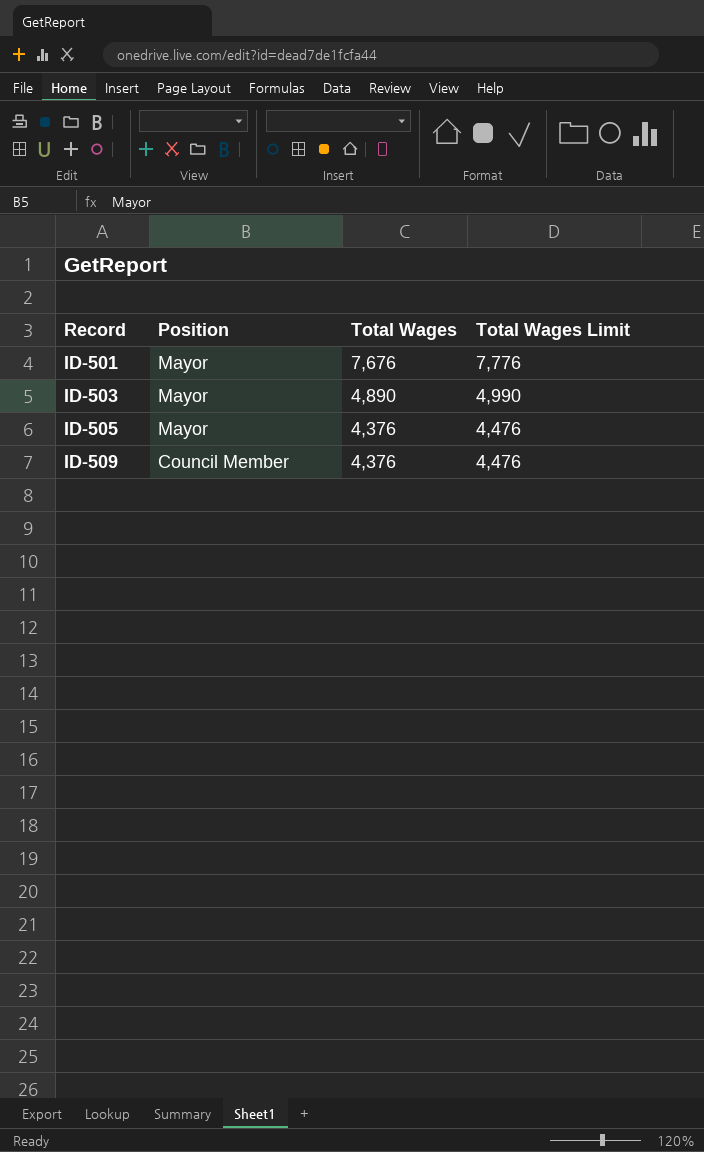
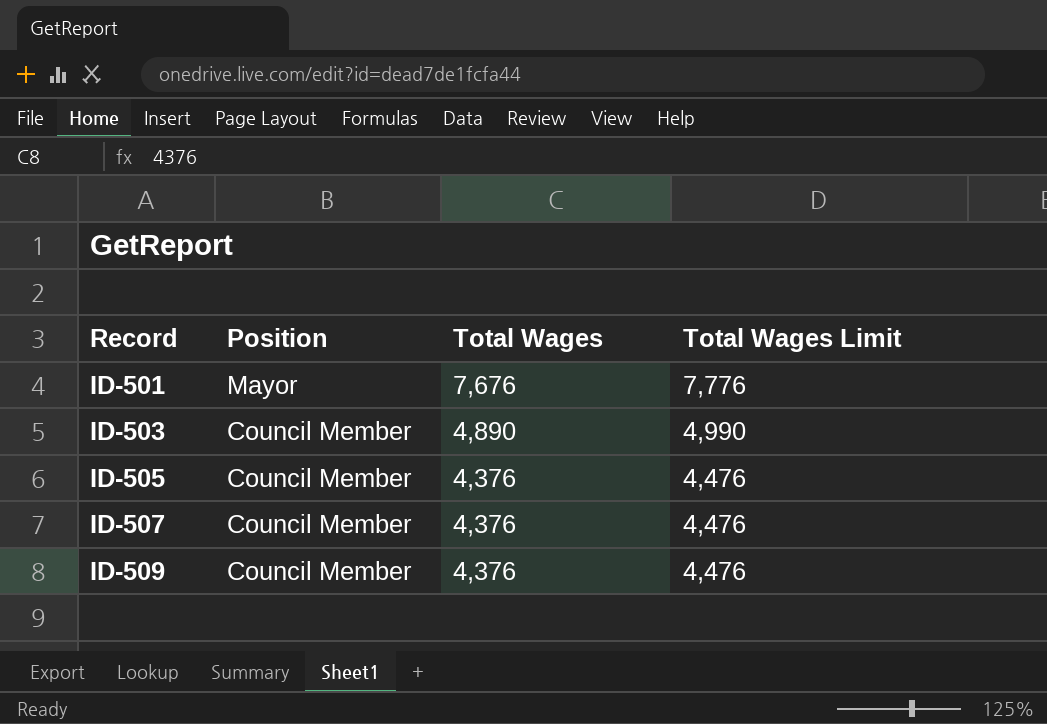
ID-503 | Position: Mayor -> Council Member
ID-505 | Position: Mayor -> Council Member
row ID-507: none -> Council Member | 4,376 | 4,476

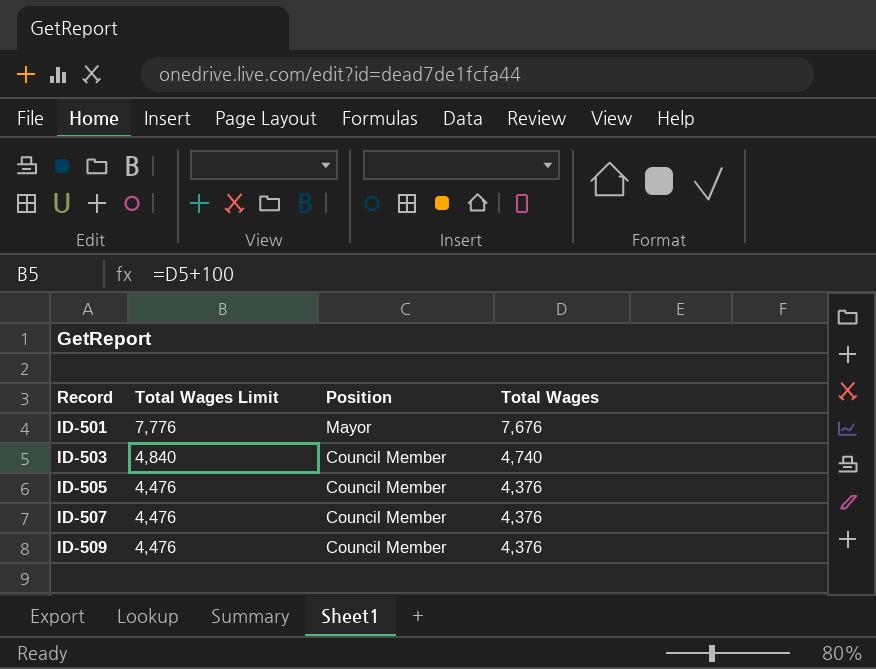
column Total Wages Limit | position: 4 -> 2
ID-503 | Total Wages Limit: 4,990 -> 4,840
ID-503 | Total Wages: 4,890 -> 4,740

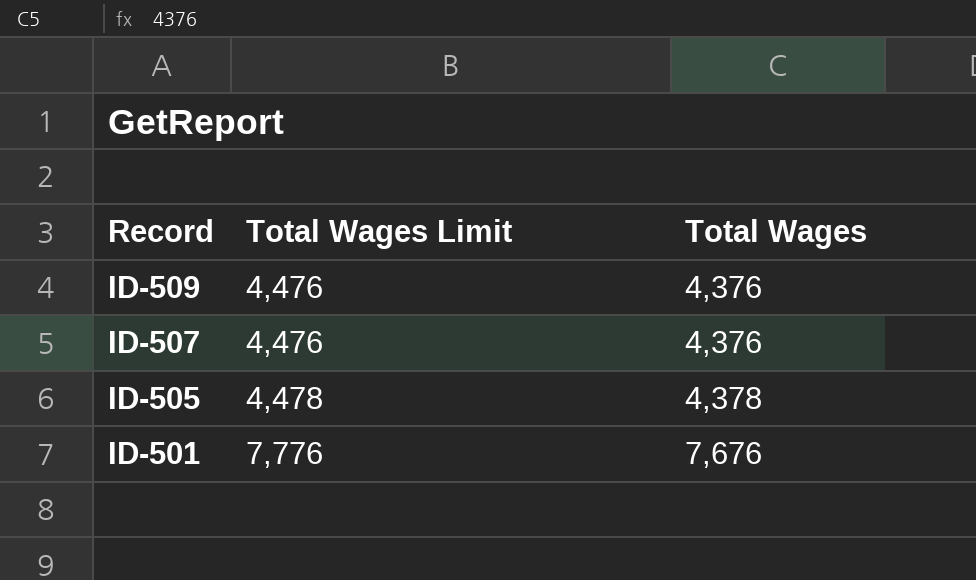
row order: Record ascending -> Record descending
column Position | position: 3 -> none
row ID-503: 4,840 | Council Member | 4,740 -> none
ID-505 | Total Wages Limit: 4,476 -> 4,478
ID-505 | Total Wages: 4,376 -> 4,378

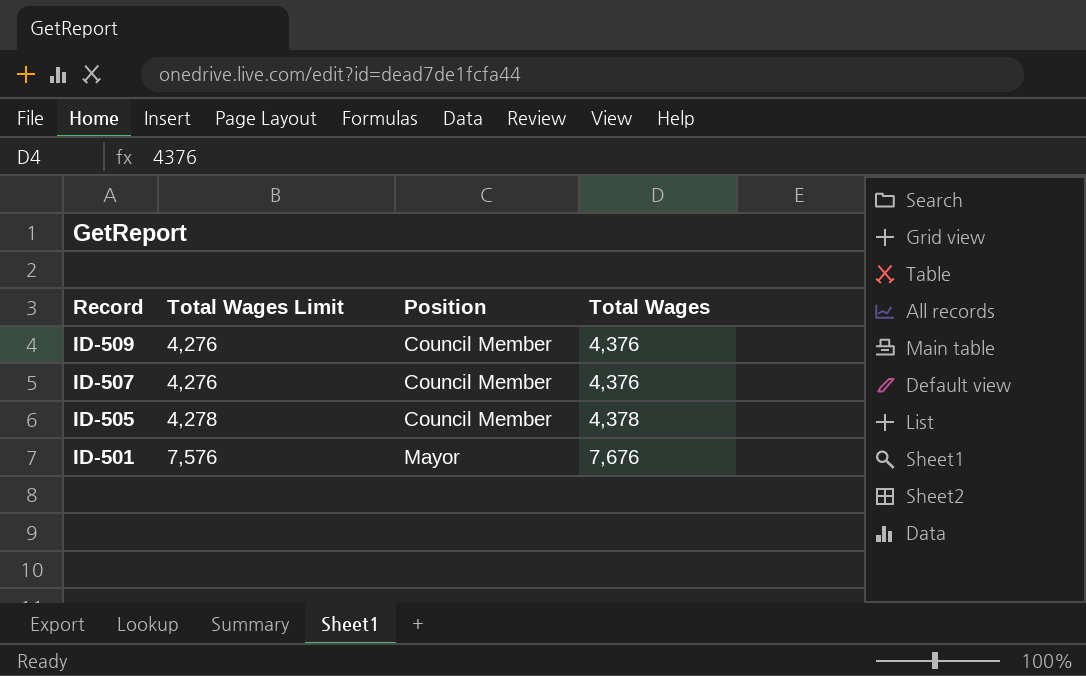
column Total Wages Limit | formula: [Total Wages] + 100 -> [Total Wages] - 100
column Position | position: none -> 3

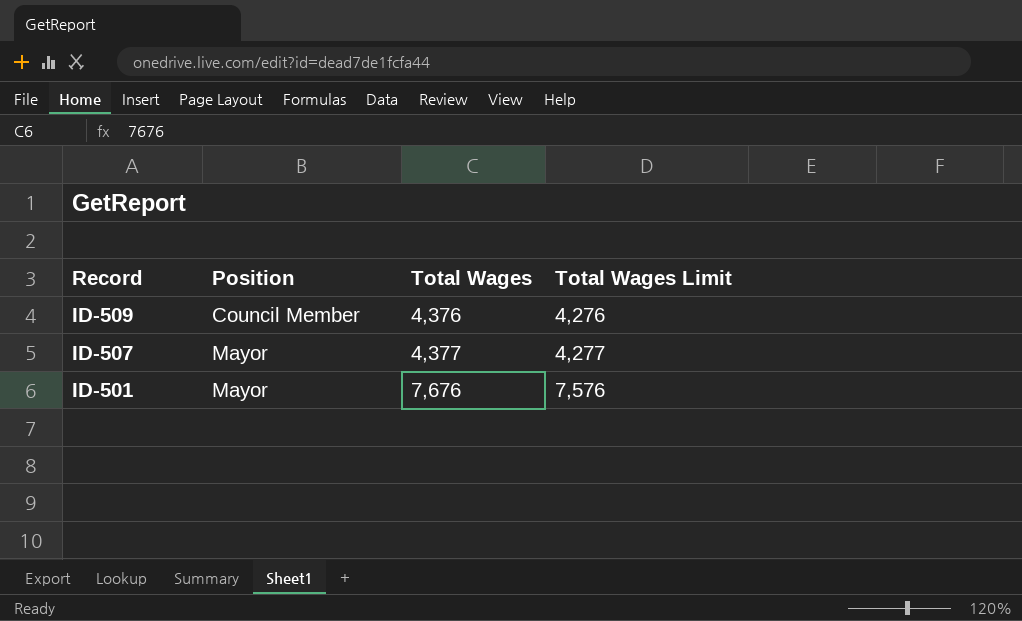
column Total Wages Limit | position: 2 -> 4
row ID-505: 4,278 | Council Member | 4,378 -> none
ID-507 | Position: Council Member -> Mayor
ID-507 | Total Wages: 4,376 -> 4,377
ID-507 | Total Wages Limit: 4,276 -> 4,277

